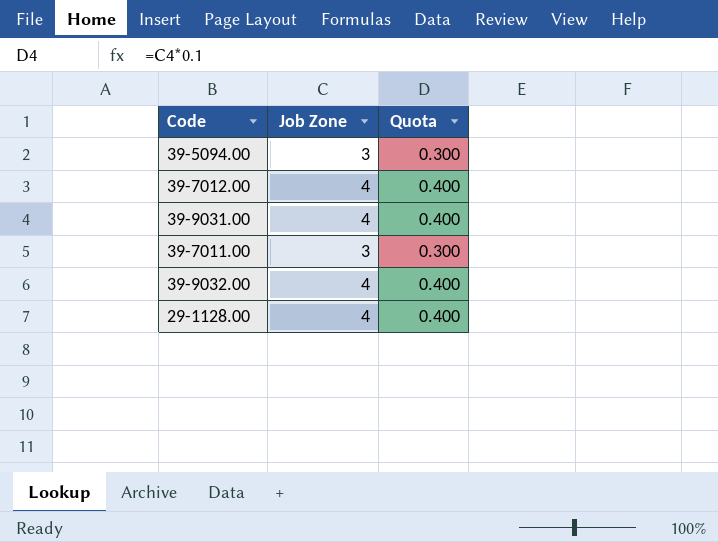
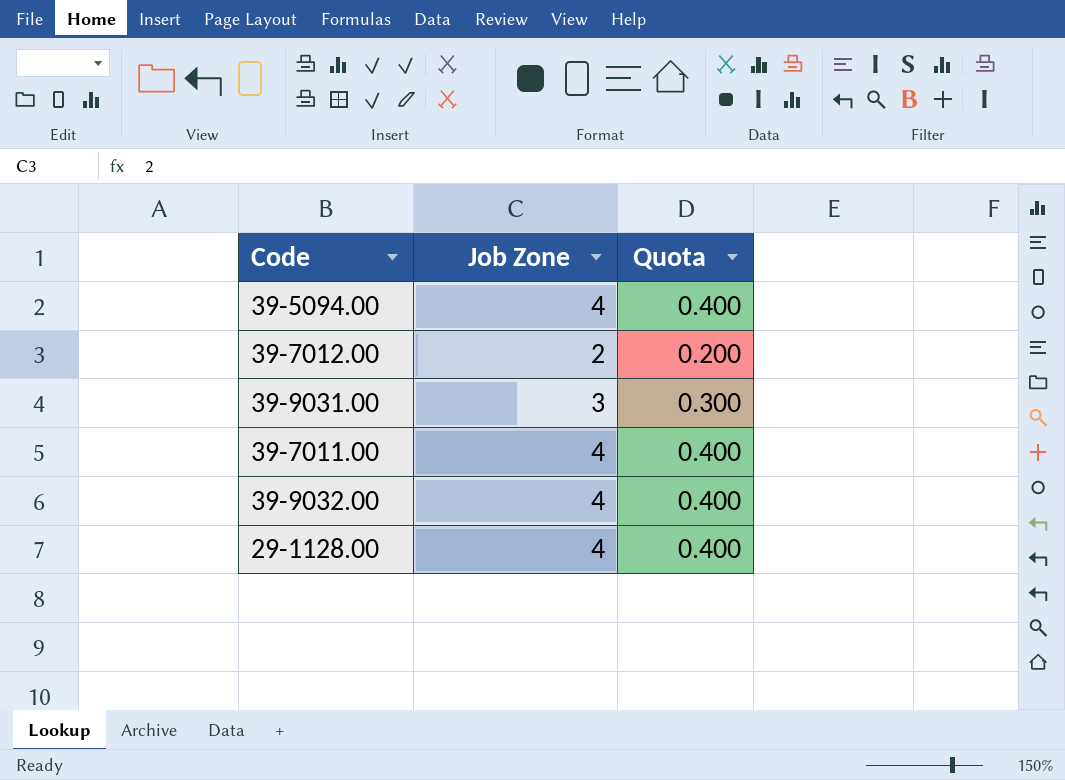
39-5094.00 | Job Zone: 3 -> 4
39-5094.00 | Quota: 0.300 -> 0.400
39-7012.00 | Job Zone: 4 -> 2
39-7012.00 | Quota: 0.400 -> 0.200
39-9031.00 | Job Zone: 4 -> 3
39-9031.00 | Quota: 0.400 -> 0.300
39-7011.00 | Job Zone: 3 -> 4
39-7011.00 | Quota: 0.300 -> 0.400

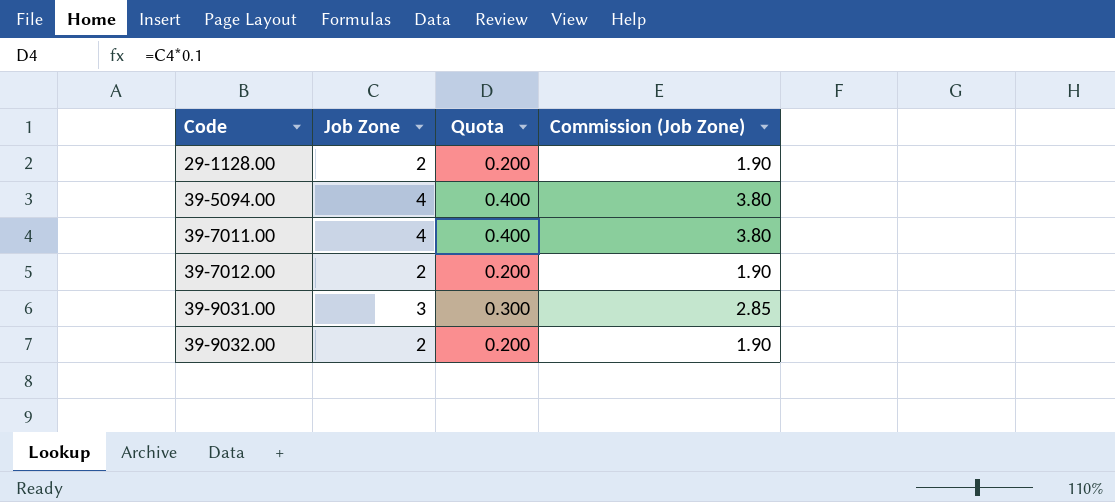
row order: none -> Code ascending
column Commission (Job Zone) | formula: none -> [Job Zone] * 0.95
29-1128.00 | Job Zone: 4 -> 2
29-1128.00 | Quota: 0.400 -> 0.200
39-9032.00 | Job Zone: 4 -> 2
39-9032.00 | Quota: 0.400 -> 0.200

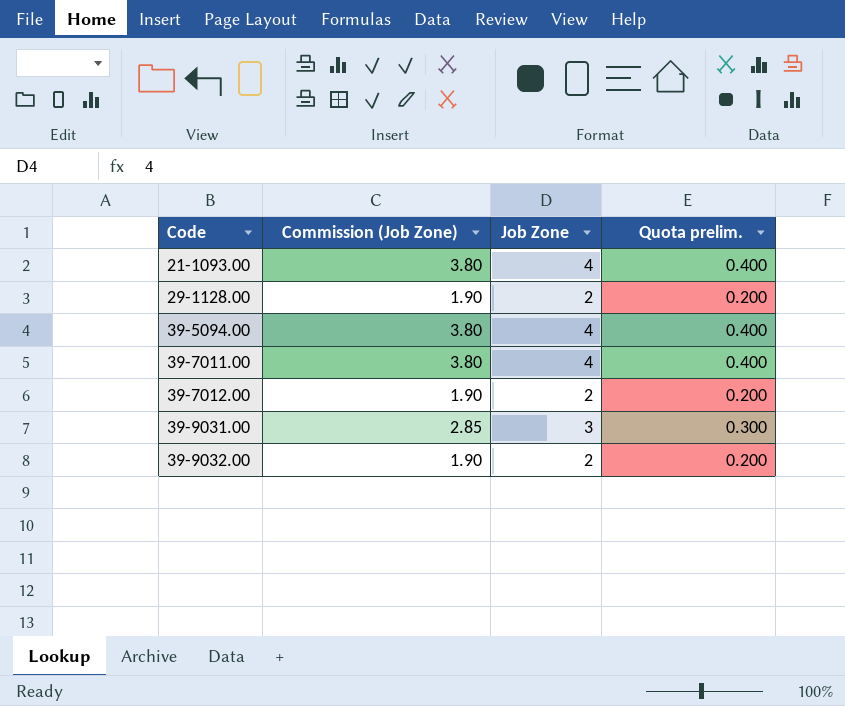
column Commission (Job Zone) | position: 4 -> 2
column name: Quota -> Quota prelim.
row 21-1093.00: none -> 3.80 | 4 | 0.400

